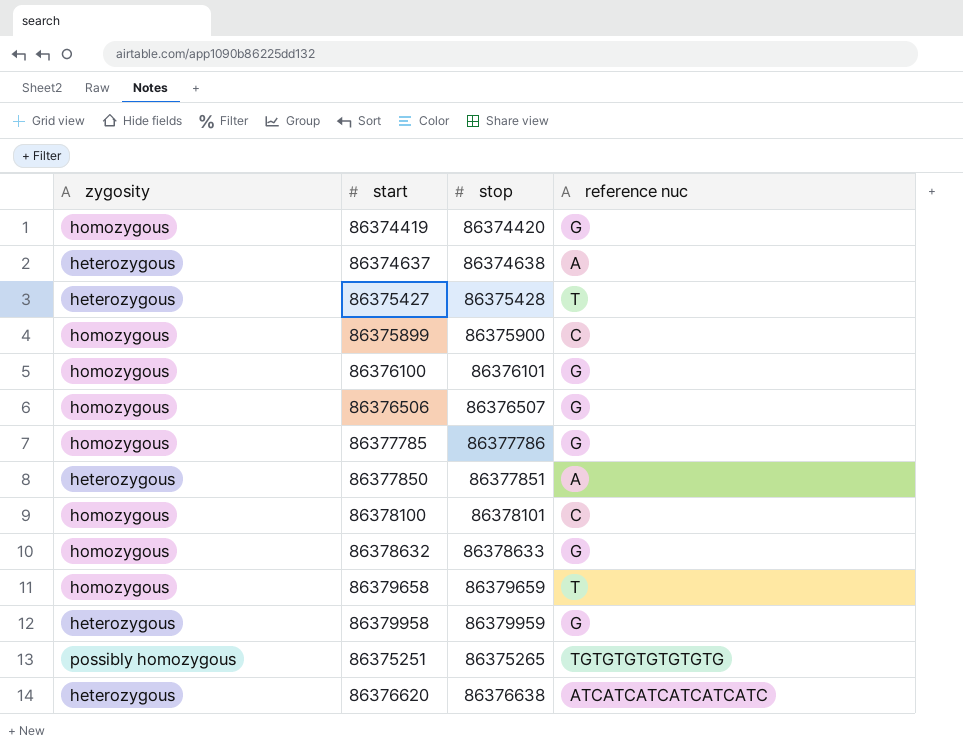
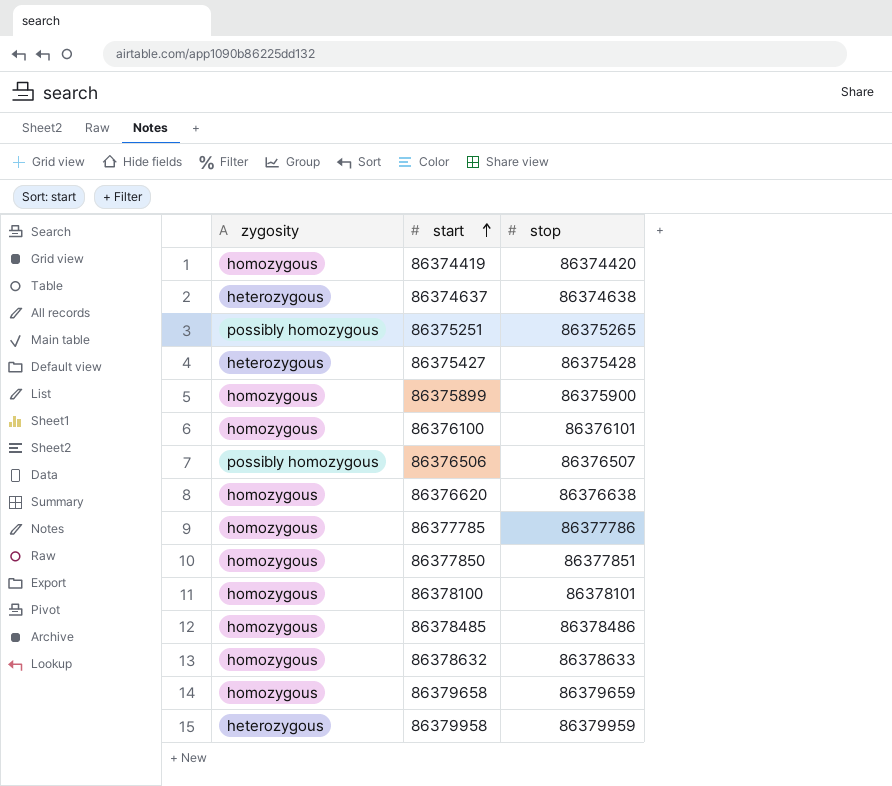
row order: none -> start ascending
column reference nuc | position: 4 -> none
86376506 | zygosity: homozygous -> possibly homozygous
86376620 | zygosity: heterozygous -> homozygous
86377850 | zygosity: heterozygous -> homozygous
row 86378485: none -> homozygous | 86378486

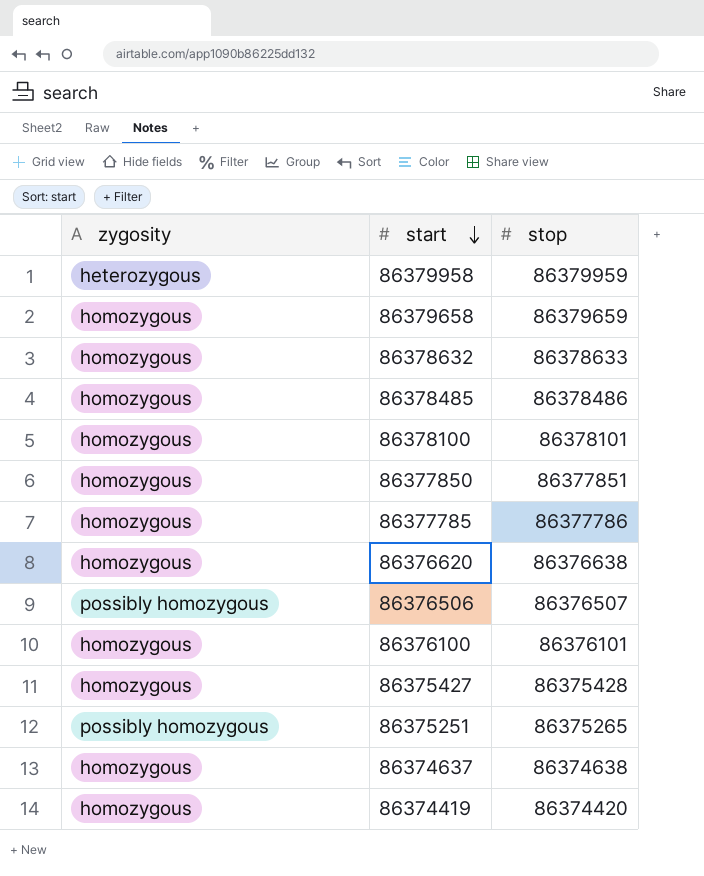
row order: start ascending -> start descending
row 86375899: homozygous | 86375900 -> none
86375427 | zygosity: heterozygous -> homozygous
86374637 | zygosity: heterozygous -> homozygous

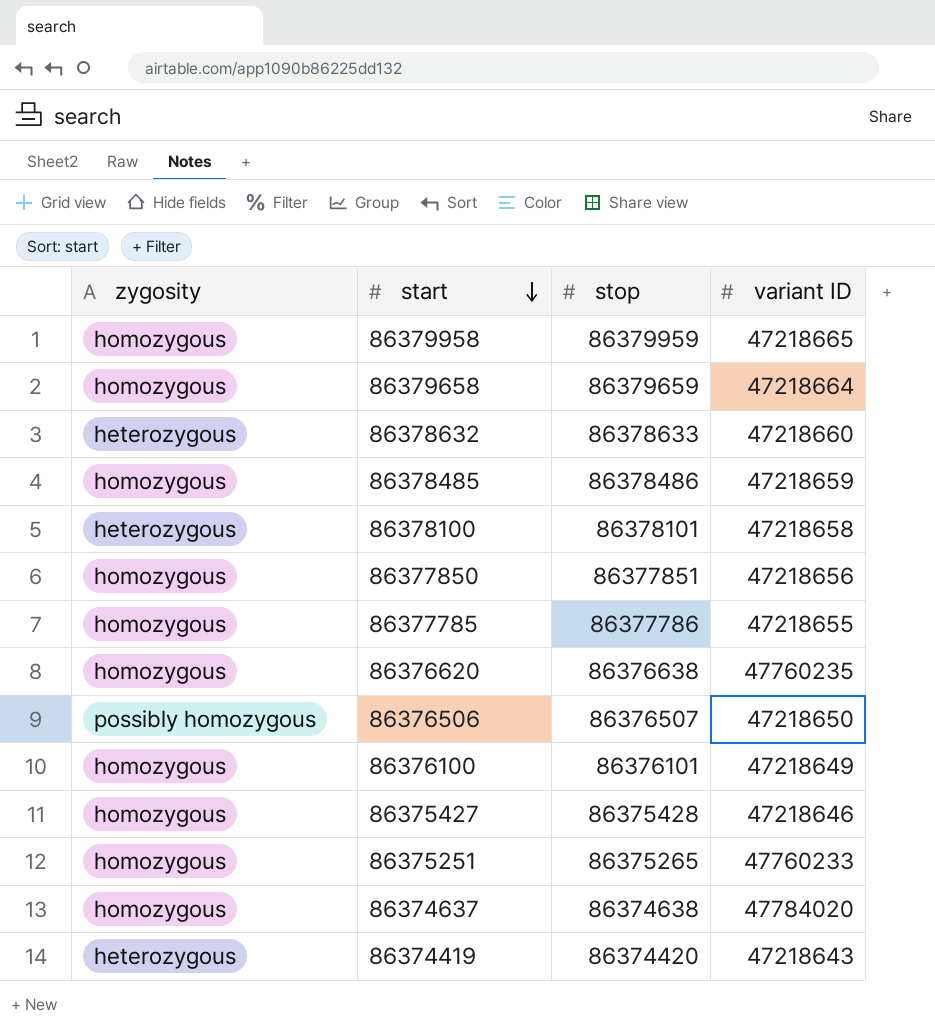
column variant ID | position: none -> 4
86379958 | zygosity: heterozygous -> homozygous
86378632 | zygosity: homozygous -> heterozygous
86378100 | zygosity: homozygous -> heterozygous
86375251 | zygosity: possibly homozygous -> homozygous
86374419 | zygosity: homozygous -> heterozygous

